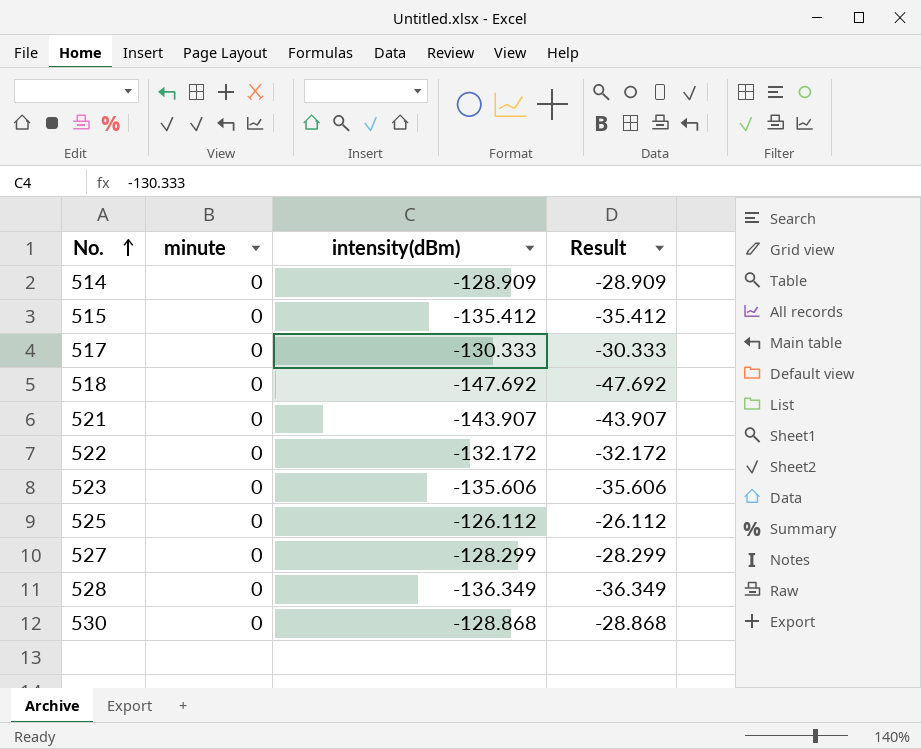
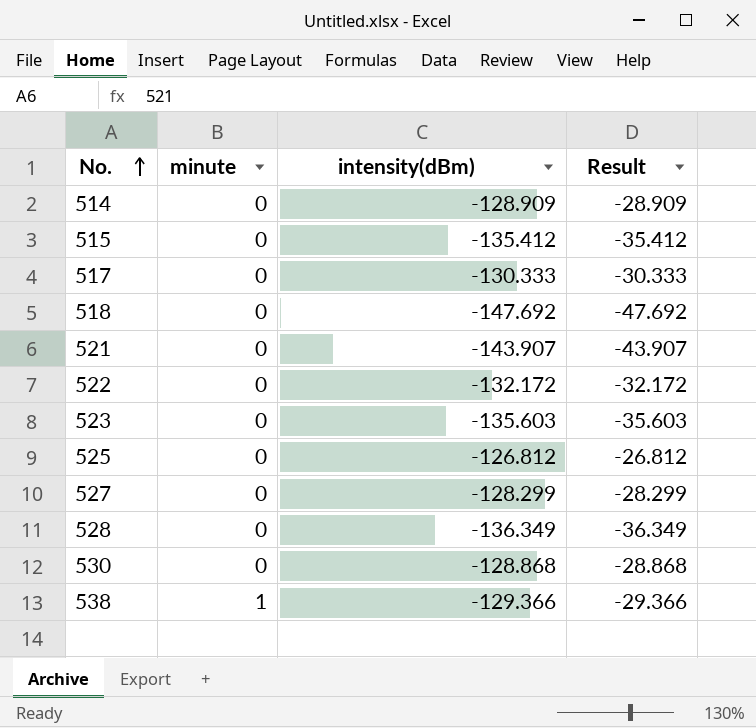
523 | intensity(dBm): -135.606 -> -135.603
523 | Result: -35.606 -> -35.603
525 | intensity(dBm): -126.112 -> -126.812
525 | Result: -26.112 -> -26.812
row 538: none -> 1 | -129.366 | -29.366

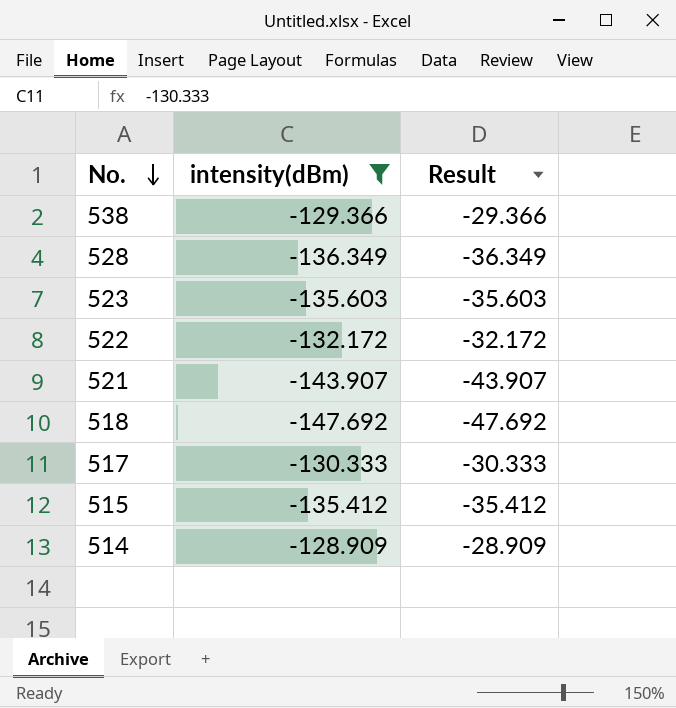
filter: none -> intensity(dBm) <= -128.909
row order: No. ascending -> No. descending
column minute | position: 2 -> none

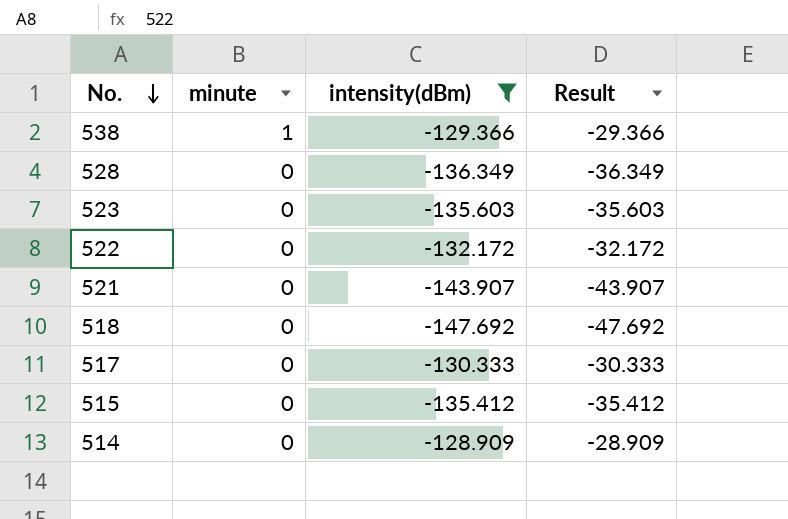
column minute | position: none -> 2

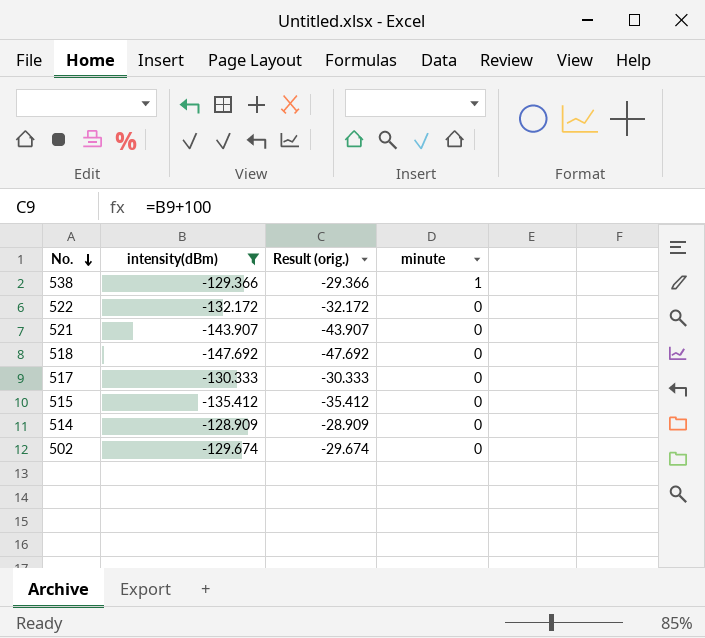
column name: Result -> Result (orig.)
column minute | position: 2 -> 4
row 528: 0 | -136.349 | -36.349 -> none
row 523: 0 | -135.603 | -35.603 -> none
row 502: none -> -129.674 | -29.674 | 0

